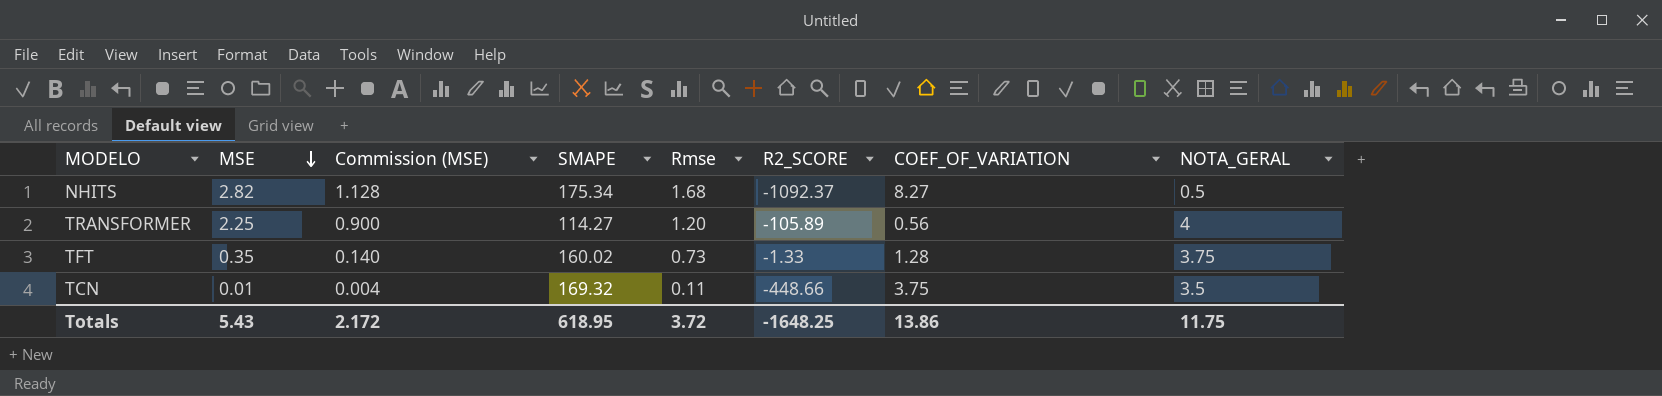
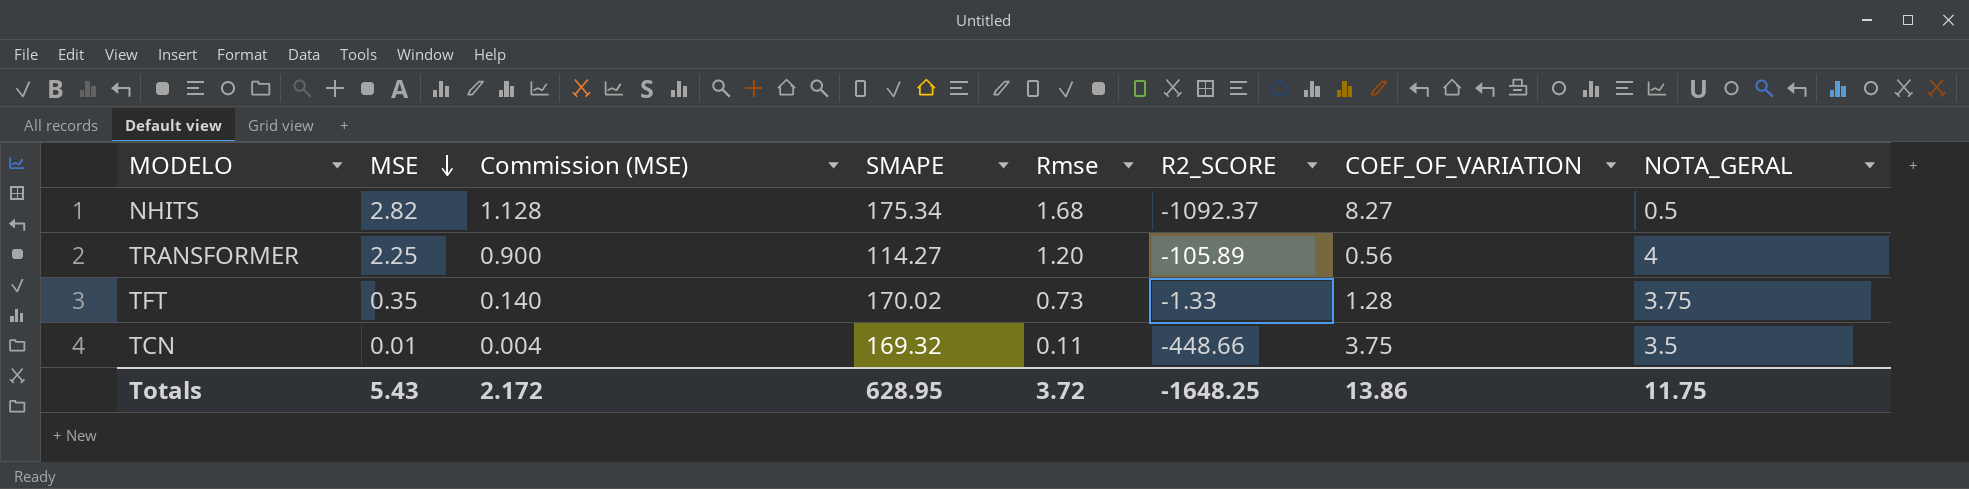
TFT | SMAPE: 160.02 -> 170.02
Totals | SMAPE: 618.95 -> 628.95

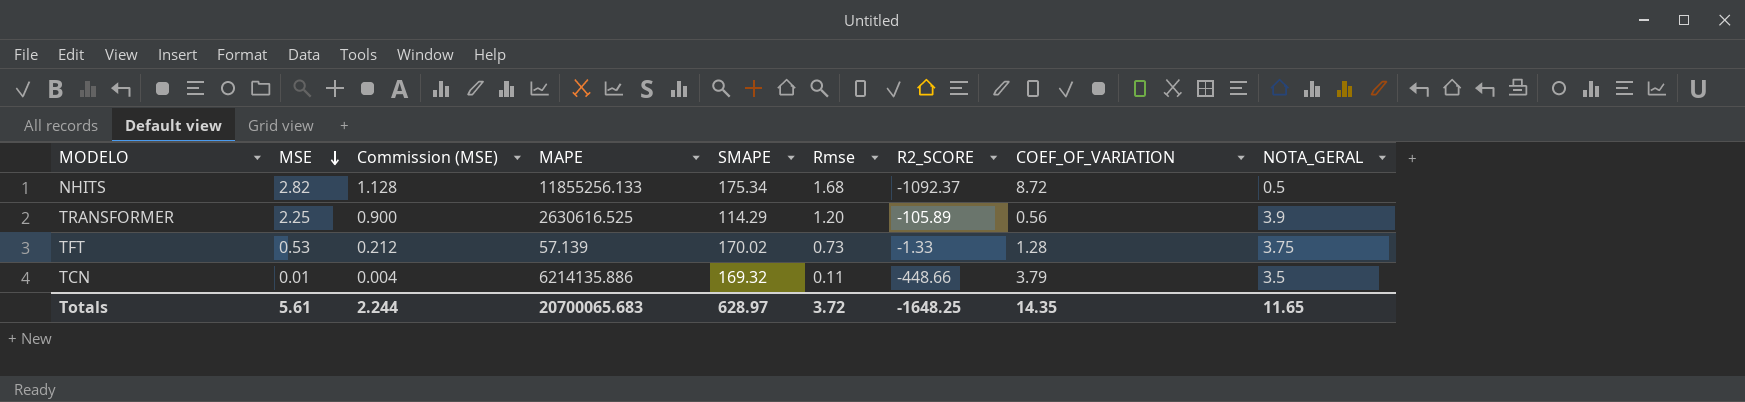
column MAPE | position: none -> 4
NHITS | COEF_OF_VARIATION: 8.27 -> 8.72
TRANSFORMER | SMAPE: 114.27 -> 114.29
TRANSFORMER | NOTA_GERAL: 4 -> 3.9
TFT | MSE: 0.35 -> 0.53
TFT | Commission (MSE): 0.140 -> 0.212
TCN | COEF_OF_VARIATION: 3.75 -> 3.79
Totals | MSE: 5.43 -> 5.61
Totals | Commission (MSE): 2.172 -> 2.244
Totals | SMAPE: 628.95 -> 628.97
Totals | COEF_OF_VARIATION: 13.86 -> 14.35
Totals | NOTA_GERAL: 11.75 -> 11.65

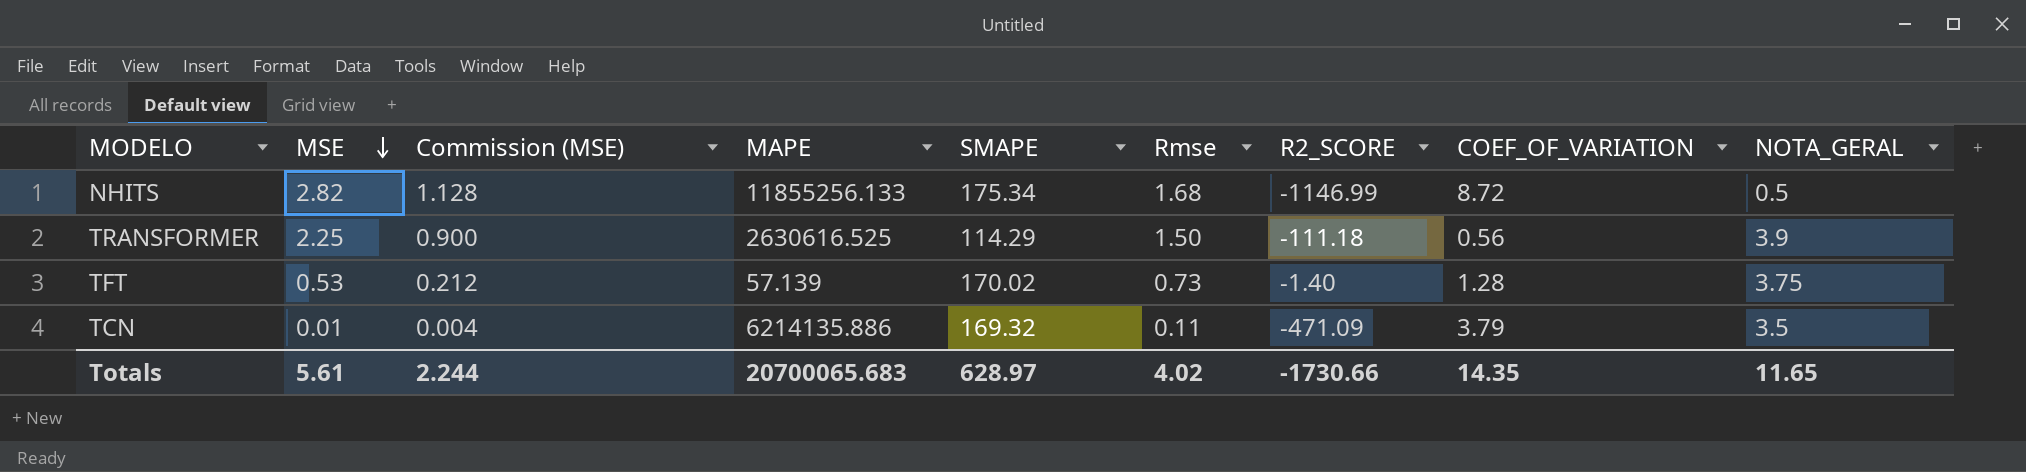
NHITS | R2_SCORE: -1092.37 -> -1146.99
TRANSFORMER | Rmse: 1.20 -> 1.50
TRANSFORMER | R2_SCORE: -105.89 -> -111.18
TFT | R2_SCORE: -1.33 -> -1.40
TCN | R2_SCORE: -448.66 -> -471.09
Totals | Rmse: 3.72 -> 4.02
Totals | R2_SCORE: -1648.25 -> -1730.66

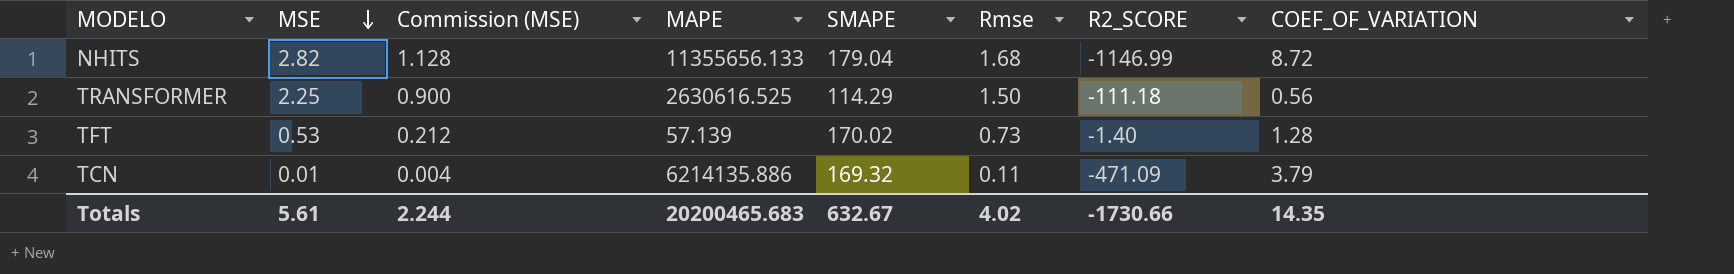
column NOTA_GERAL | position: 9 -> none
NHITS | MAPE: 11855256.133 -> 11355656.133
NHITS | SMAPE: 175.34 -> 179.04
Totals | MAPE: 20700065.683 -> 20200465.683
Totals | SMAPE: 628.97 -> 632.67

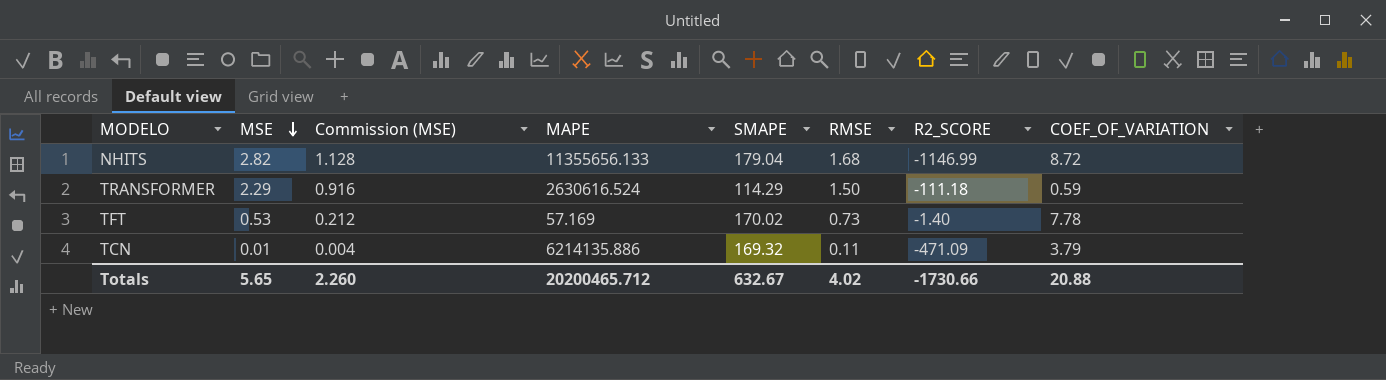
column name: Rmse -> RMSE
TRANSFORMER | MSE: 2.25 -> 2.29
TRANSFORMER | Commission (MSE): 0.900 -> 0.916
TRANSFORMER | MAPE: 2630616.525 -> 2630616.524
TRANSFORMER | COEF_OF_VARIATION: 0.56 -> 0.59
TFT | MAPE: 57.139 -> 57.169
TFT | COEF_OF_VARIATION: 1.28 -> 7.78
Totals | MSE: 5.61 -> 5.65
Totals | Commission (MSE): 2.244 -> 2.260
Totals | MAPE: 20200465.683 -> 20200465.712
Totals | COEF_OF_VARIATION: 14.35 -> 20.88

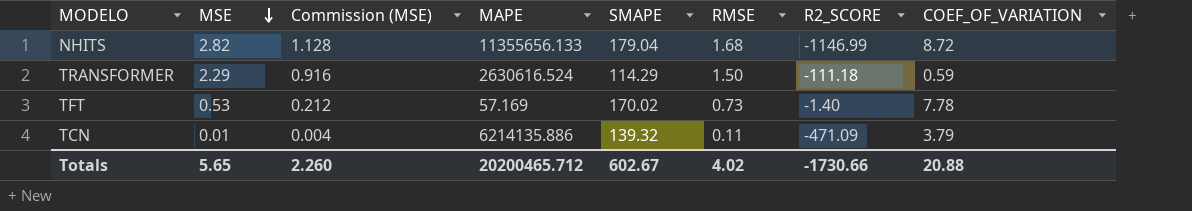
TCN | SMAPE: 169.32 -> 139.32
Totals | SMAPE: 632.67 -> 602.67

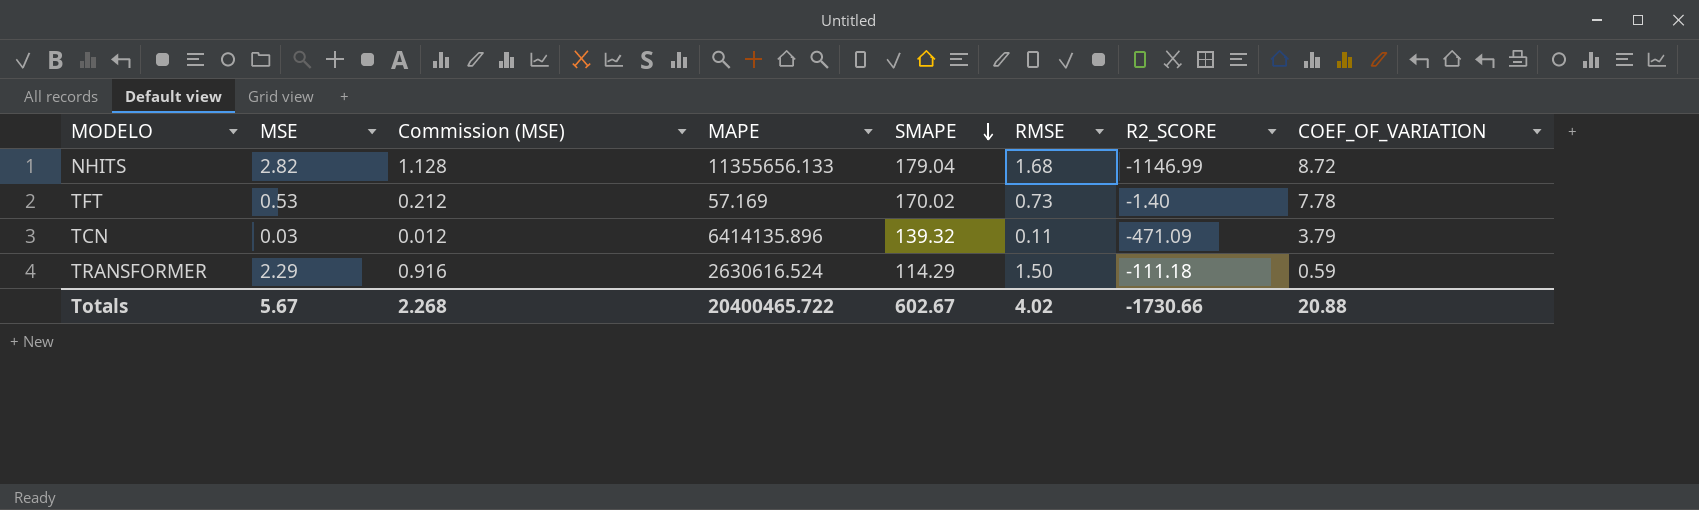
row order: MSE descending -> SMAPE descending
TCN | MSE: 0.01 -> 0.03
TCN | Commission (MSE): 0.004 -> 0.012
TCN | MAPE: 6214135.886 -> 6414135.896
Totals | MSE: 5.65 -> 5.67
Totals | Commission (MSE): 2.260 -> 2.268
Totals | MAPE: 20200465.712 -> 20400465.722

